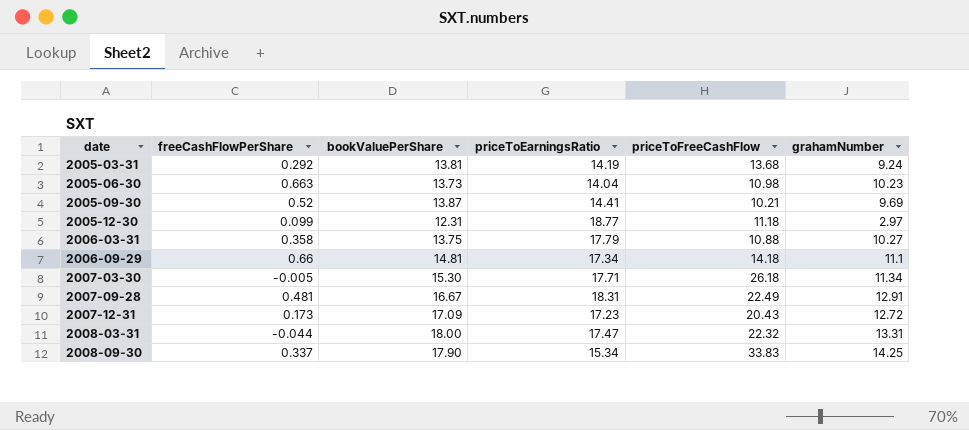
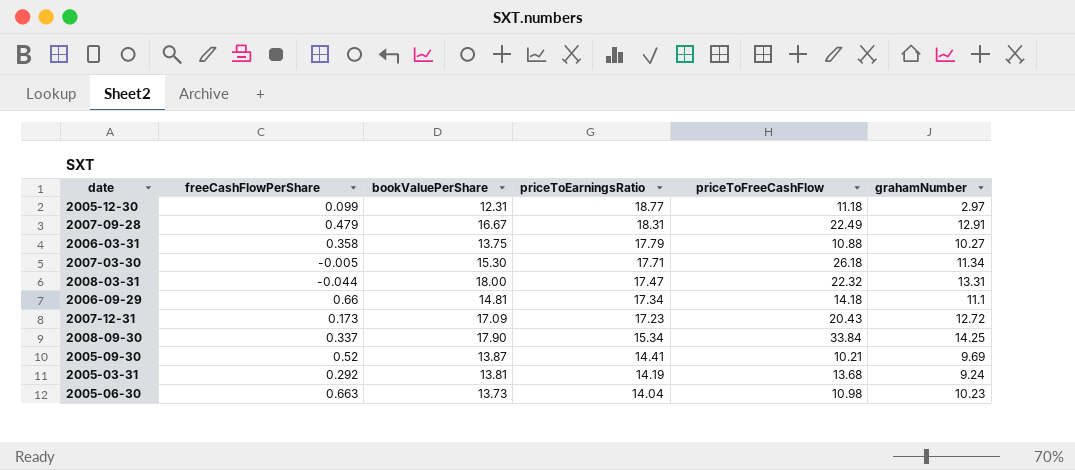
row order: date ascending -> priceToEarningsRatio descending
2007-09-28 | freeCashFlowPerShare: 0.481 -> 0.479
2008-09-30 | priceToFreeCashFlow: 33.83 -> 33.84

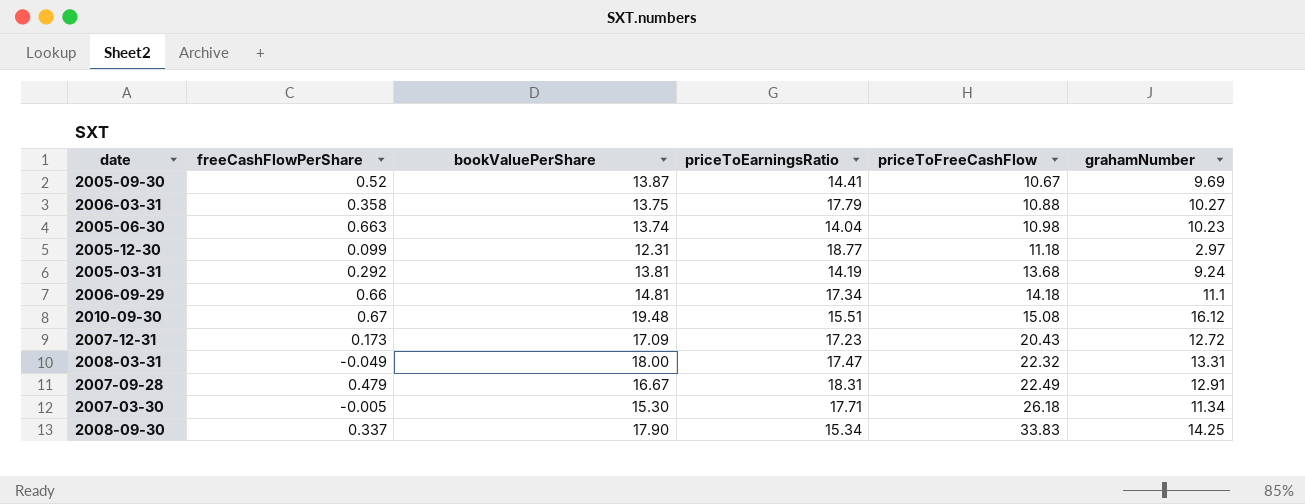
row order: priceToEarningsRatio descending -> priceToFreeCashFlow ascending
2005-09-30 | priceToFreeCashFlow: 10.21 -> 10.67
2005-06-30 | bookValuePerShare: 13.73 -> 13.74
row 2010-09-30: none -> 0.67 | 19.48 | 15.51 | 15.08 | 16.12
2008-03-31 | freeCashFlowPerShare: -0.044 -> -0.049
2008-09-30 | priceToFreeCashFlow: 33.84 -> 33.83

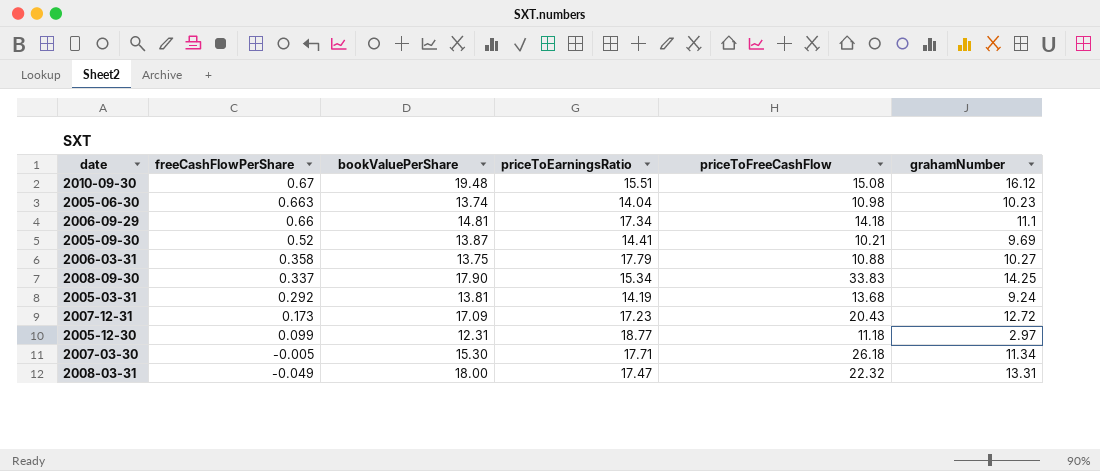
row order: priceToFreeCashFlow ascending -> freeCashFlowPerShare descending
row 2007-09-28: 0.479 | 16.67 | 18.31 | 22.49 | 12.91 -> none
2005-09-30 | priceToFreeCashFlow: 10.67 -> 10.21

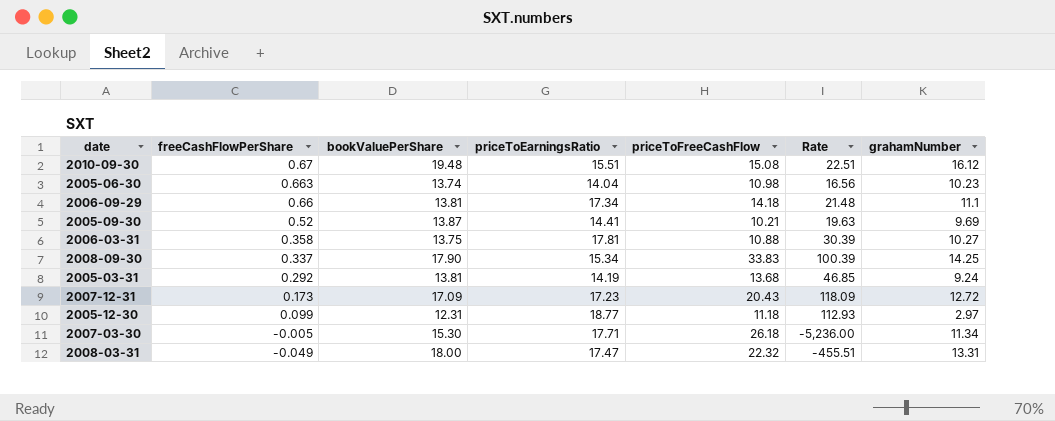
column Rate | formula: none -> [priceToFreeCashFlow] / [freeCashFlowPerShare]
2006-09-29 | bookValuePerShare: 14.81 -> 13.81
2006-03-31 | priceToEarningsRatio: 17.79 -> 17.81

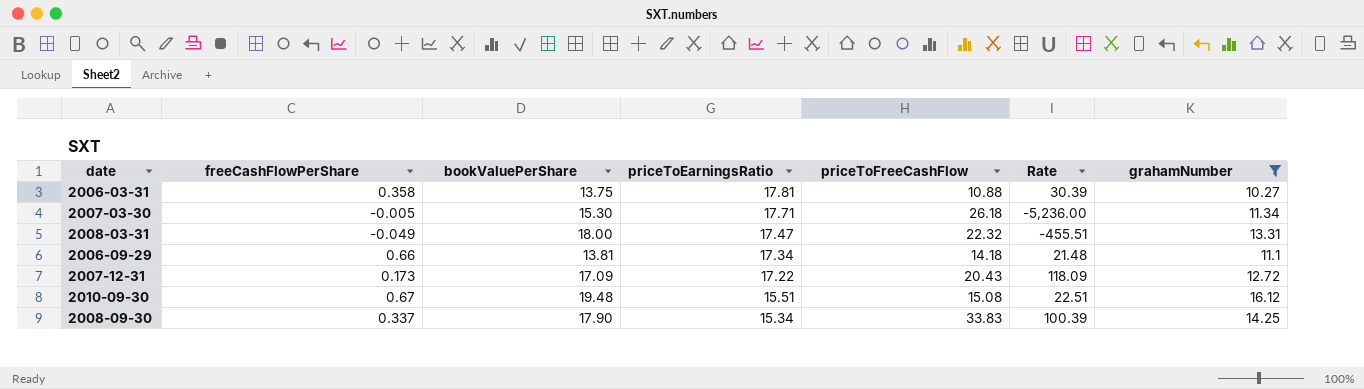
filter: none -> grahamNumber >= 10.27
row order: freeCashFlowPerShare descending -> priceToEarningsRatio descending
2007-12-31 | priceToEarningsRatio: 17.23 -> 17.22

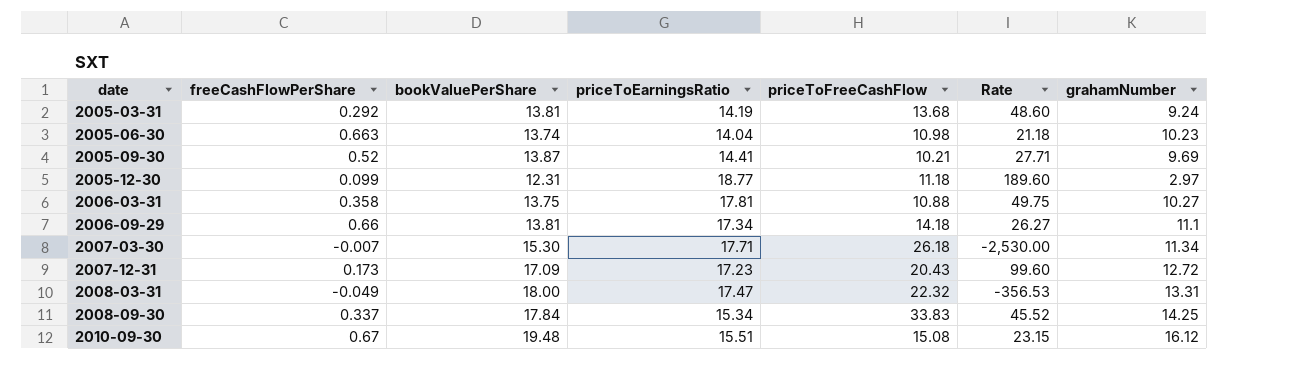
filter: grahamNumber >= 10.27 -> none
row order: priceToEarningsRatio descending -> date ascending
column Rate | formula: [priceToFreeCashFlow] / [freeCashFlowPerShare] -> [priceToEarningsRatio] / [freeCashFlowPerShare]
2007-03-30 | freeCashFlowPerShare: -0.005 -> -0.007
2007-12-31 | priceToEarningsRatio: 17.22 -> 17.23
2008-09-30 | bookValuePerShare: 17.90 -> 17.84

